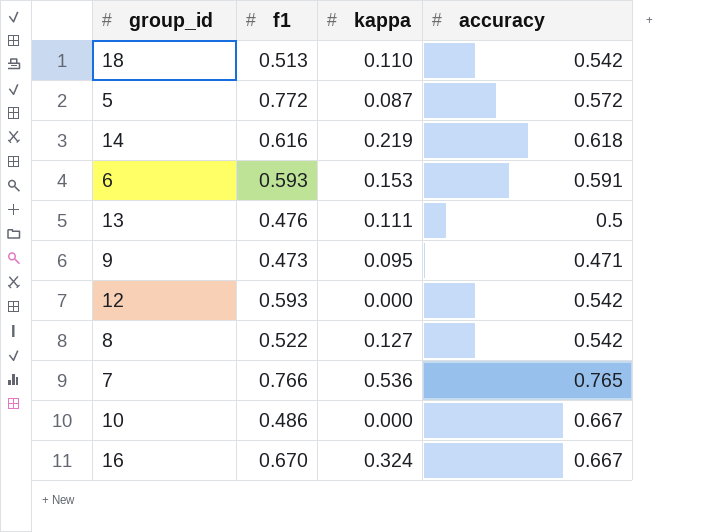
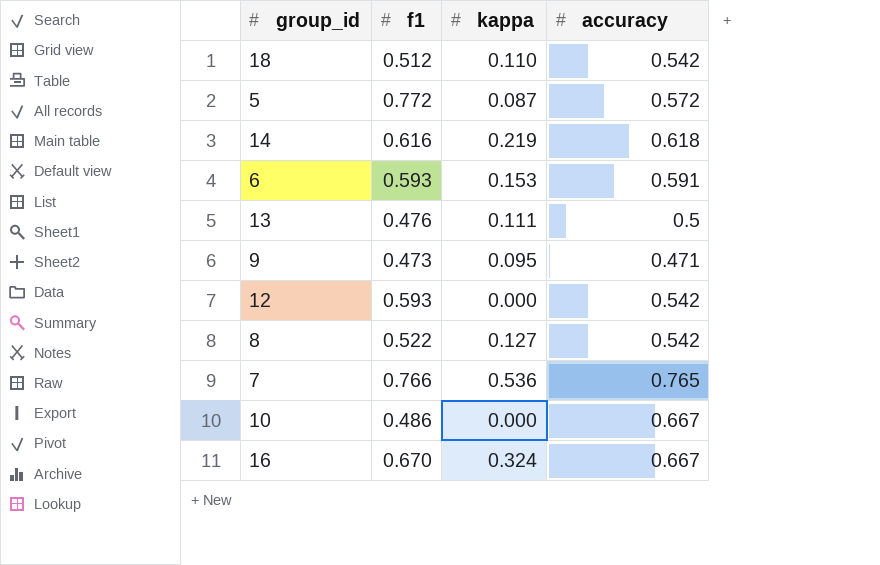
18 | f1: 0.513 -> 0.512

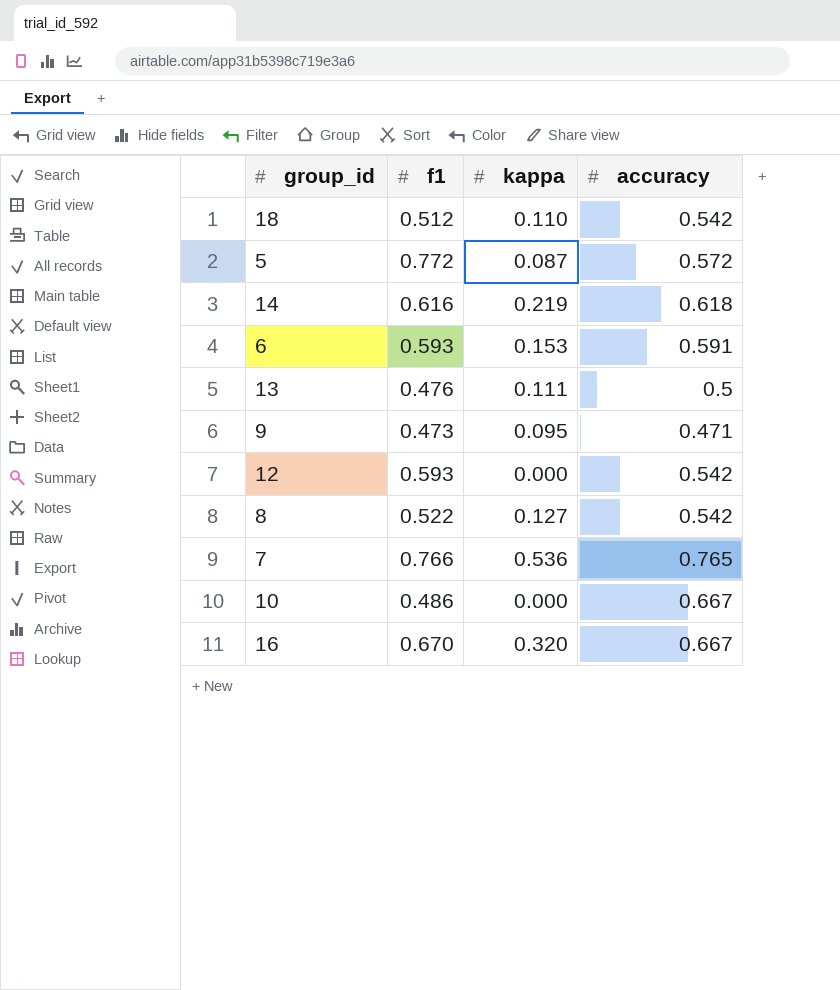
16 | kappa: 0.324 -> 0.320

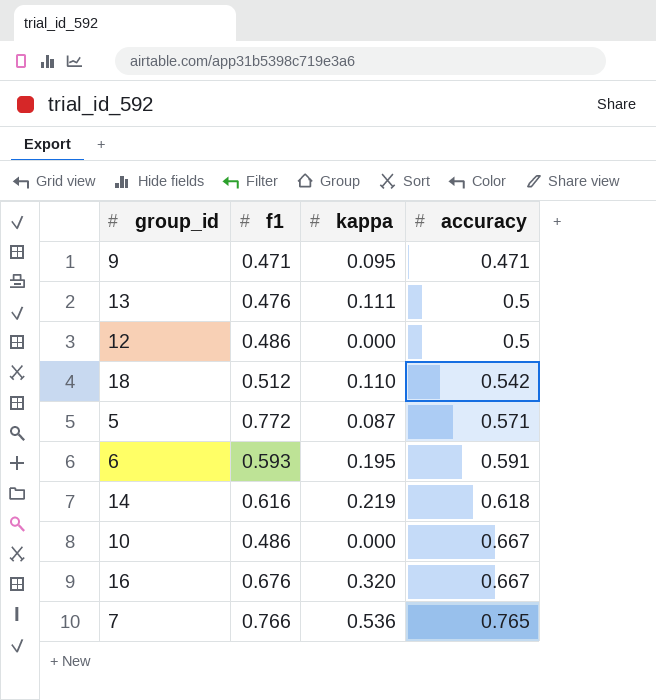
row order: none -> accuracy ascending
row 8: 0.522 | 0.127 | 0.542 -> none
9 | f1: 0.473 -> 0.471
12 | f1: 0.593 -> 0.486
12 | accuracy: 0.542 -> 0.5
5 | accuracy: 0.572 -> 0.571
6 | kappa: 0.153 -> 0.195
16 | f1: 0.670 -> 0.676

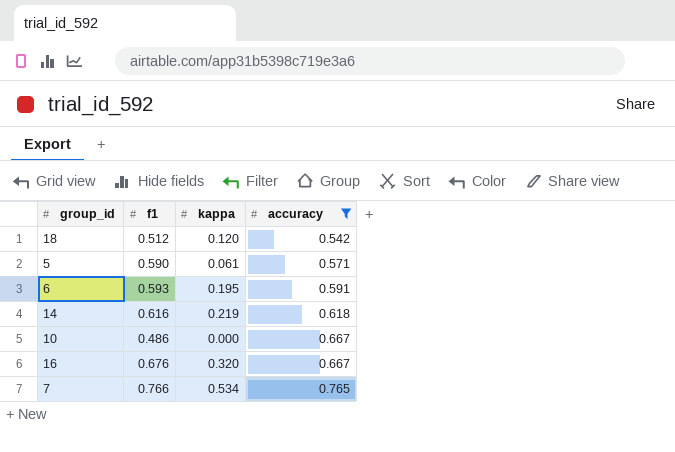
filter: none -> accuracy >= 0.542
18 | kappa: 0.110 -> 0.120
5 | f1: 0.772 -> 0.590
5 | kappa: 0.087 -> 0.061
7 | kappa: 0.536 -> 0.534

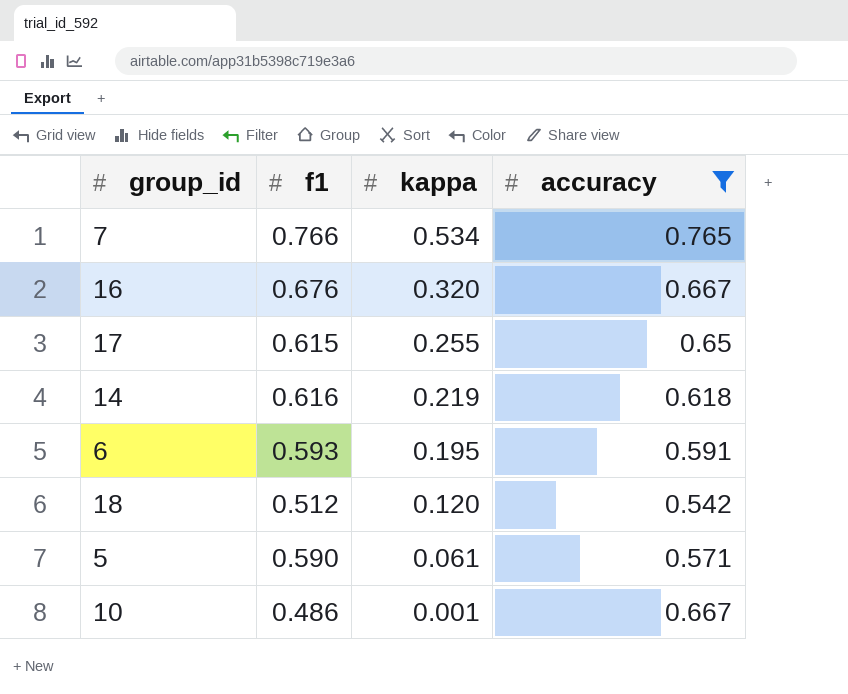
row order: accuracy ascending -> kappa descending
row 17: none -> 0.615 | 0.255 | 0.65
10 | kappa: 0.000 -> 0.001

